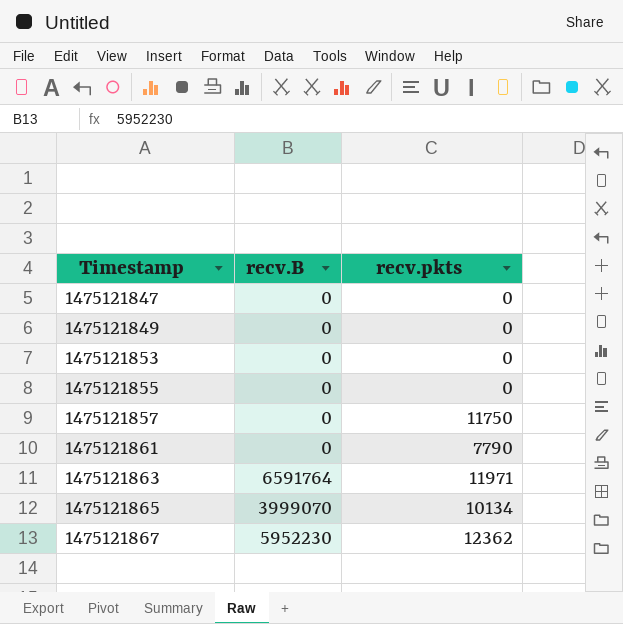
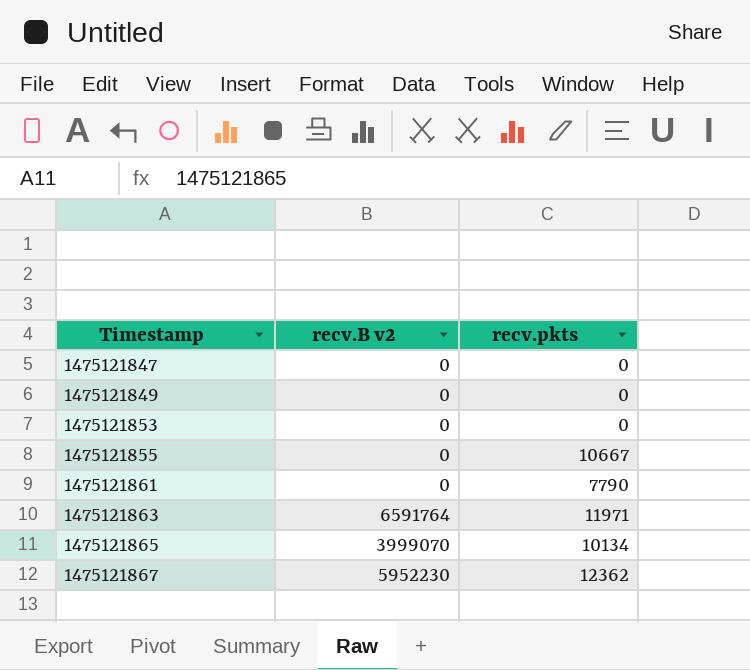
column name: recv.B -> recv.B v2
row 1475121857: 0 | 11750 -> none
1475121855 | recv.pkts: 0 -> 10667

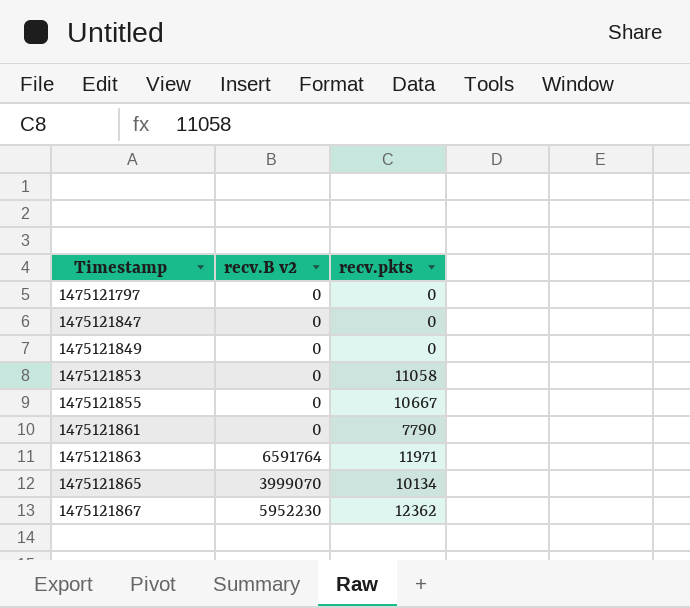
row 1475121797: none -> 0 | 0
1475121853 | recv.pkts: 0 -> 11058

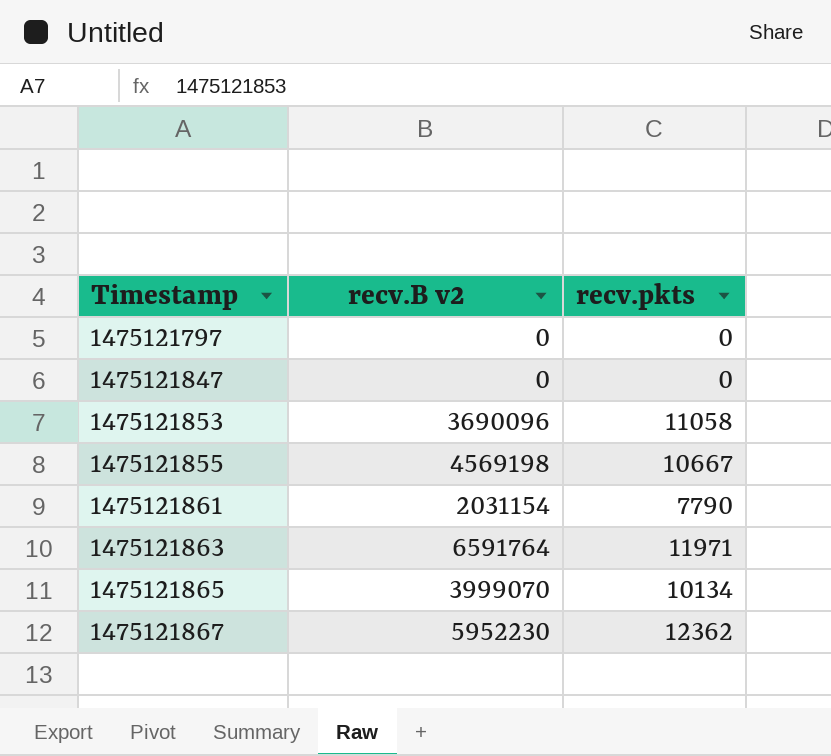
row 1475121849: 0 | 0 -> none
1475121853 | recv.B v2: 0 -> 3690096
1475121855 | recv.B v2: 0 -> 4569198
1475121861 | recv.B v2: 0 -> 2031154

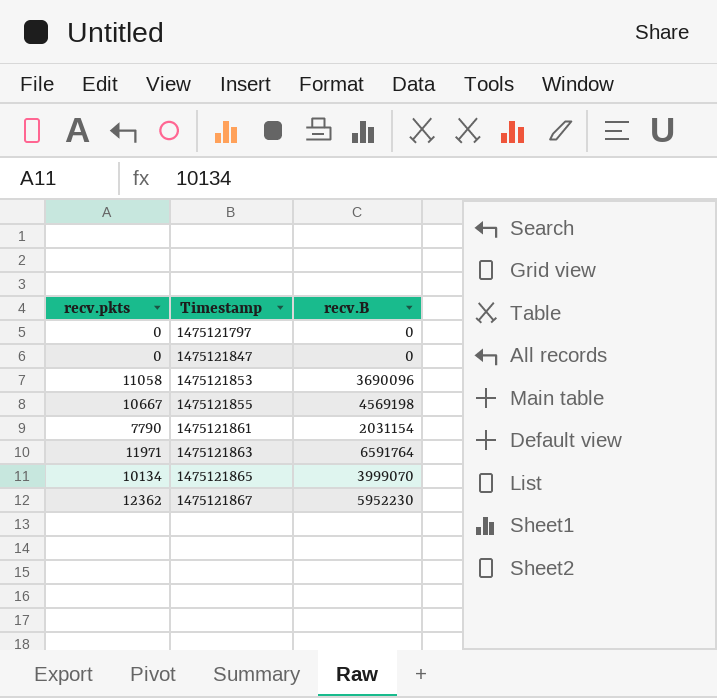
column recv.pkts | position: 3 -> 1
column name: recv.B v2 -> recv.B

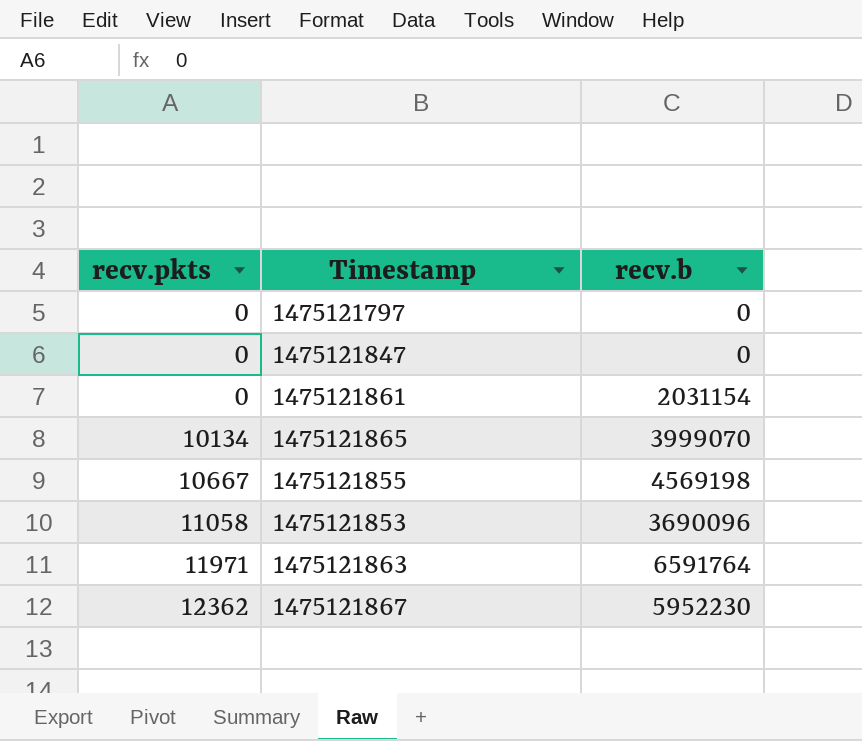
row order: Timestamp ascending -> recv.pkts ascending
column name: recv.B -> recv.b
1475121861 | recv.pkts: 7790 -> 0

